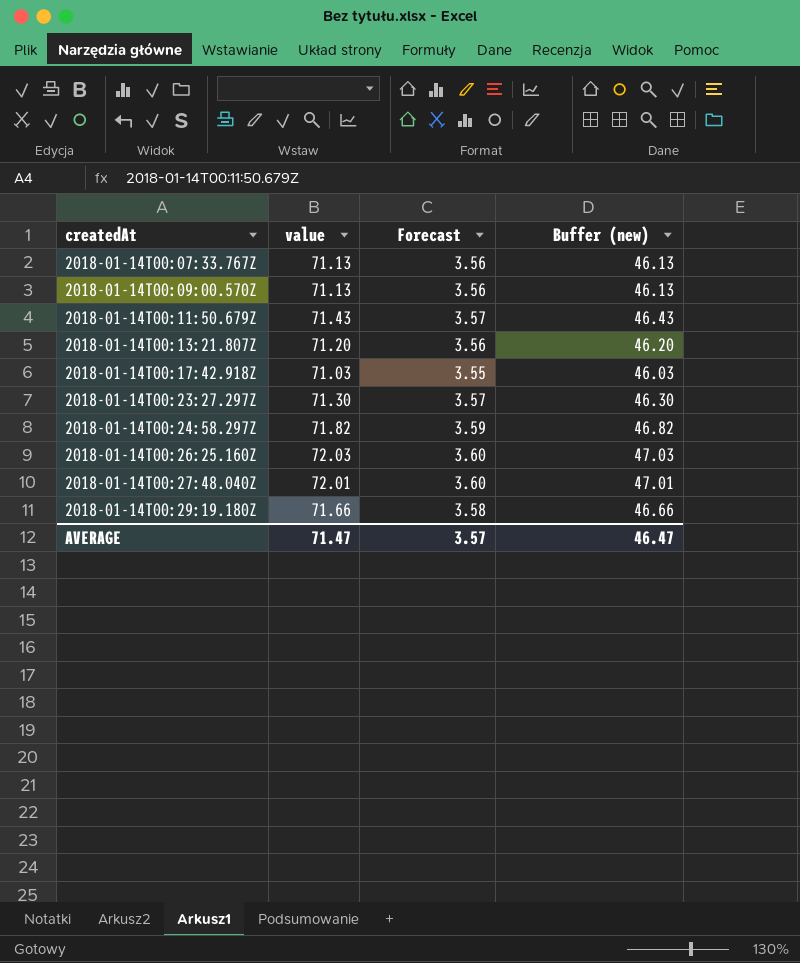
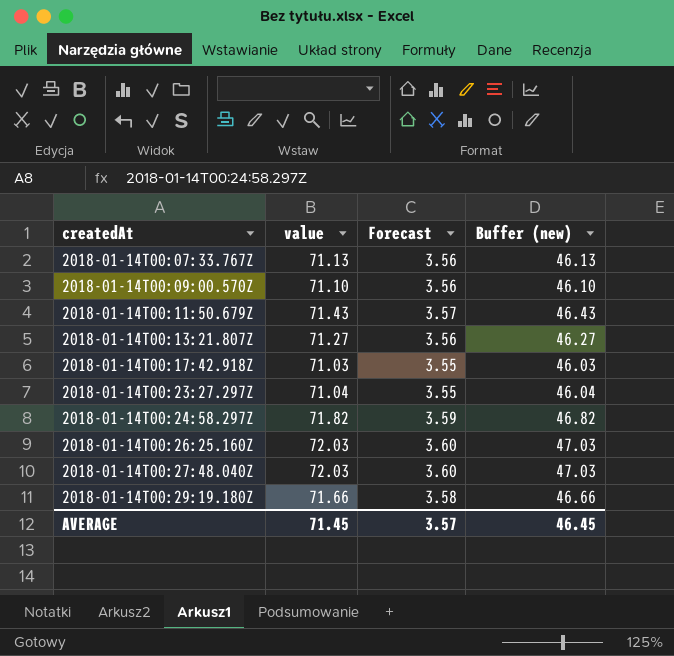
2018-01-14T00:09:00.570Z | value: 71.13 -> 71.10
2018-01-14T00:09:00.570Z | Buffer (new): 46.13 -> 46.10
2018-01-14T00:13:21.807Z | value: 71.20 -> 71.27
2018-01-14T00:13:21.807Z | Buffer (new): 46.20 -> 46.27
2018-01-14T00:23:27.297Z | value: 71.30 -> 71.04
2018-01-14T00:23:27.297Z | Forecast: 3.57 -> 3.55
2018-01-14T00:23:27.297Z | Buffer (new): 46.30 -> 46.04
2018-01-14T00:27:48.040Z | value: 72.01 -> 72.03
2018-01-14T00:27:48.040Z | Buffer (new): 47.01 -> 47.03
AVERAGE | value: 71.47 -> 71.45
AVERAGE | Buffer (new): 46.47 -> 46.45

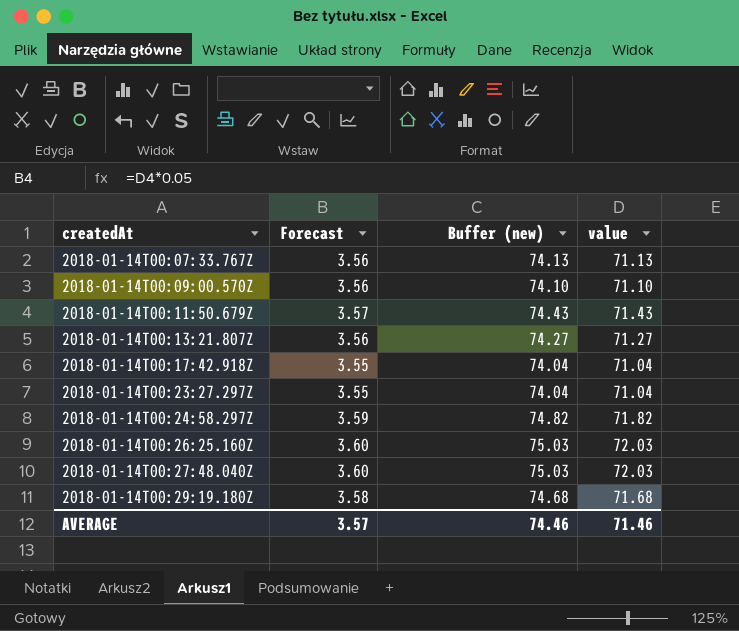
column Buffer (new) | formula: [value] - 25 -> [value] + 3
column value | position: 2 -> 4
2018-01-14T00:17:42.918Z | value: 71.03 -> 71.04
2018-01-14T00:29:19.180Z | value: 71.66 -> 71.68
AVERAGE | Buffer (new): 46.45 -> 74.46
AVERAGE | value: 71.45 -> 71.46

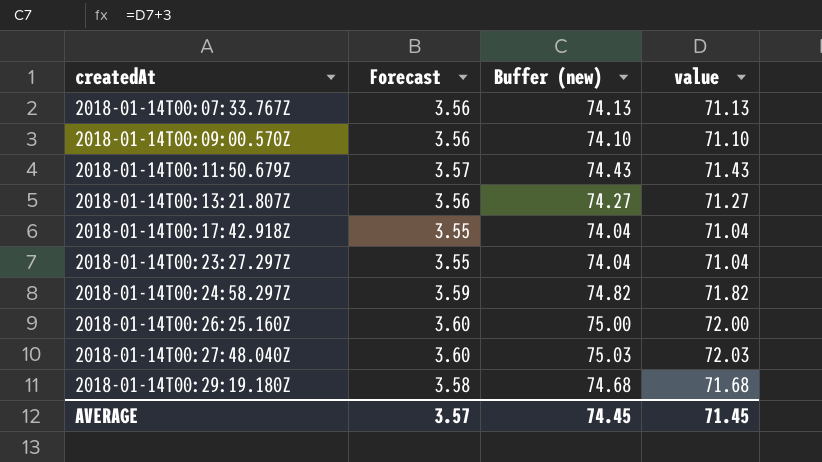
2018-01-14T00:26:25.160Z | Buffer (new): 75.03 -> 75.00
2018-01-14T00:26:25.160Z | value: 72.03 -> 72.00
AVERAGE | Buffer (new): 74.46 -> 74.45
AVERAGE | value: 71.46 -> 71.45

